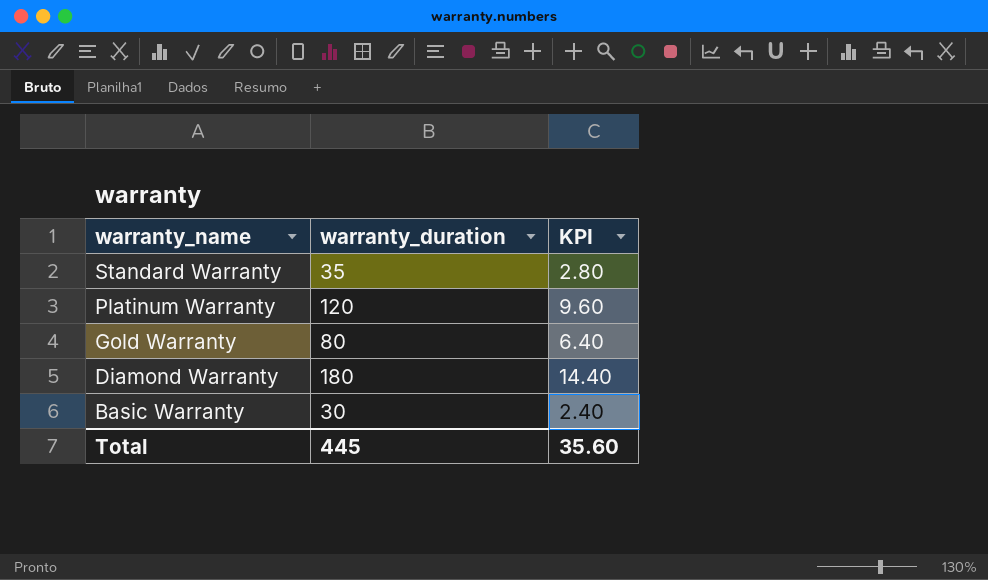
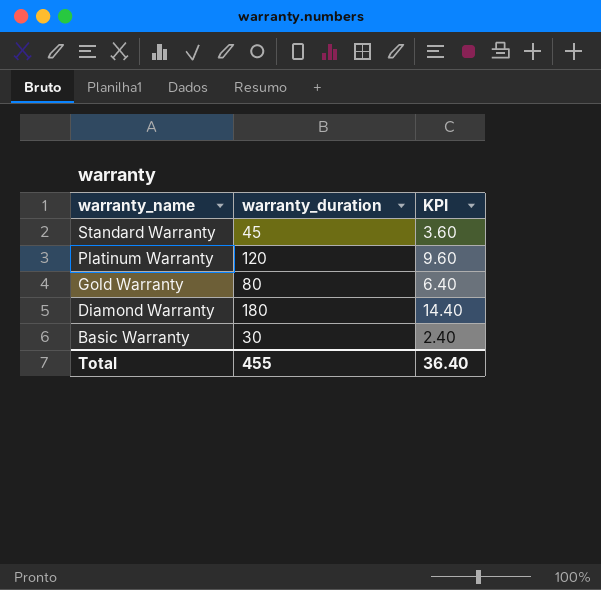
Standard Warranty | warranty_duration: 35 -> 45
Standard Warranty | KPI: 2.80 -> 3.60
Total | warranty_duration: 445 -> 455
Total | KPI: 35.60 -> 36.40

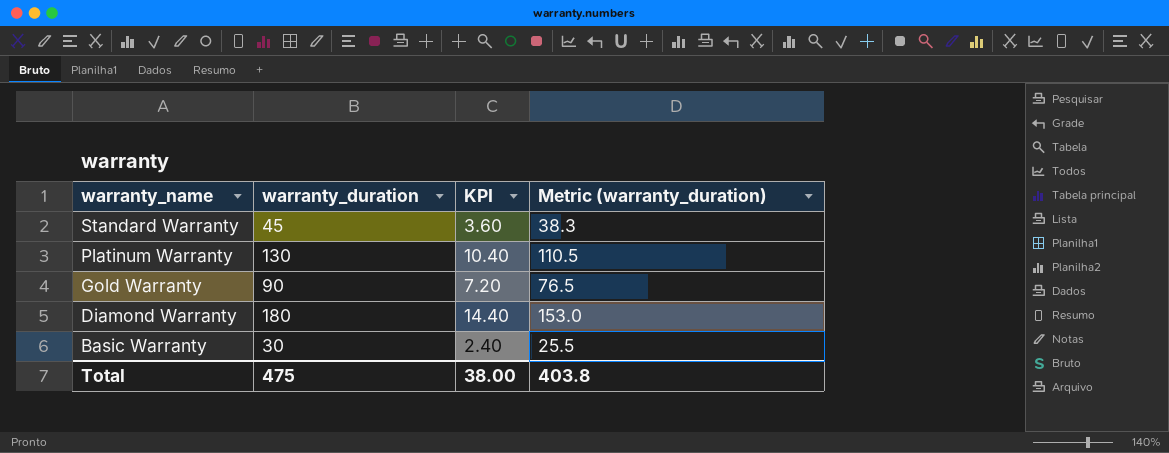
column Metric (warranty_duration) | formula: none -> [warranty_duration] * 0.85
Platinum Warranty | warranty_duration: 120 -> 130
Platinum Warranty | KPI: 9.60 -> 10.40
Gold Warranty | warranty_duration: 80 -> 90
Gold Warranty | KPI: 6.40 -> 7.20
Total | warranty_duration: 455 -> 475
Total | KPI: 36.40 -> 38.00

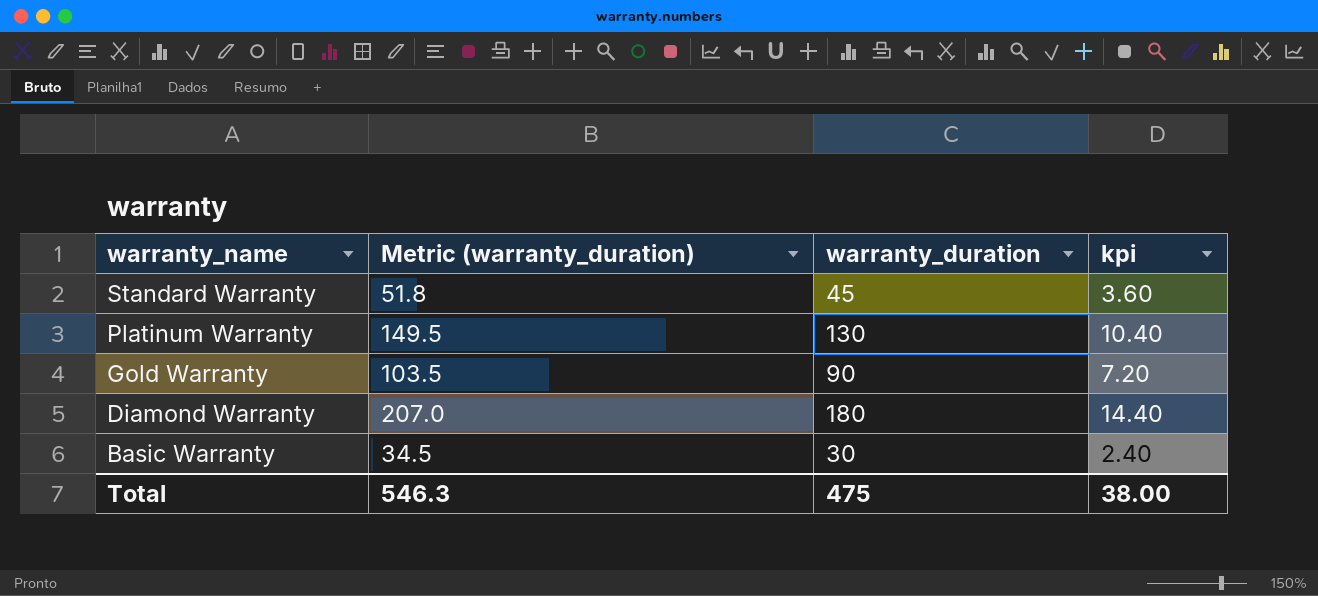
column Metric (warranty_duration) | formula: [warranty_duration] * 0.85 -> [warranty_duration] * 1.15
column Metric (warranty_duration) | position: 4 -> 2
column name: KPI -> kpi
Total | Metric (warranty_duration): 403.8 -> 546.3

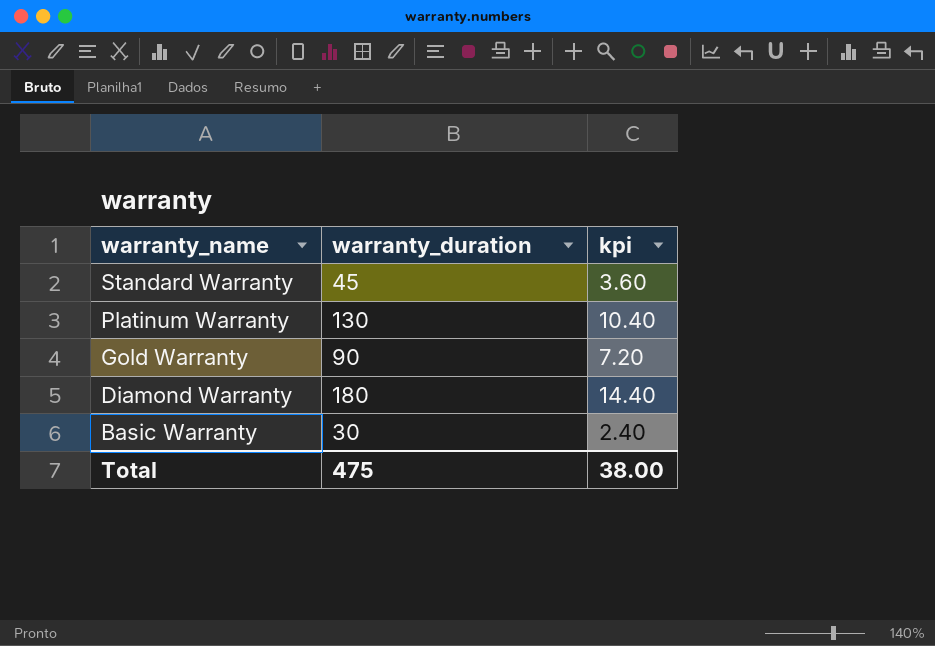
column Metric (warranty_duration) | formula: [warranty_duration] * 1.15 -> none

